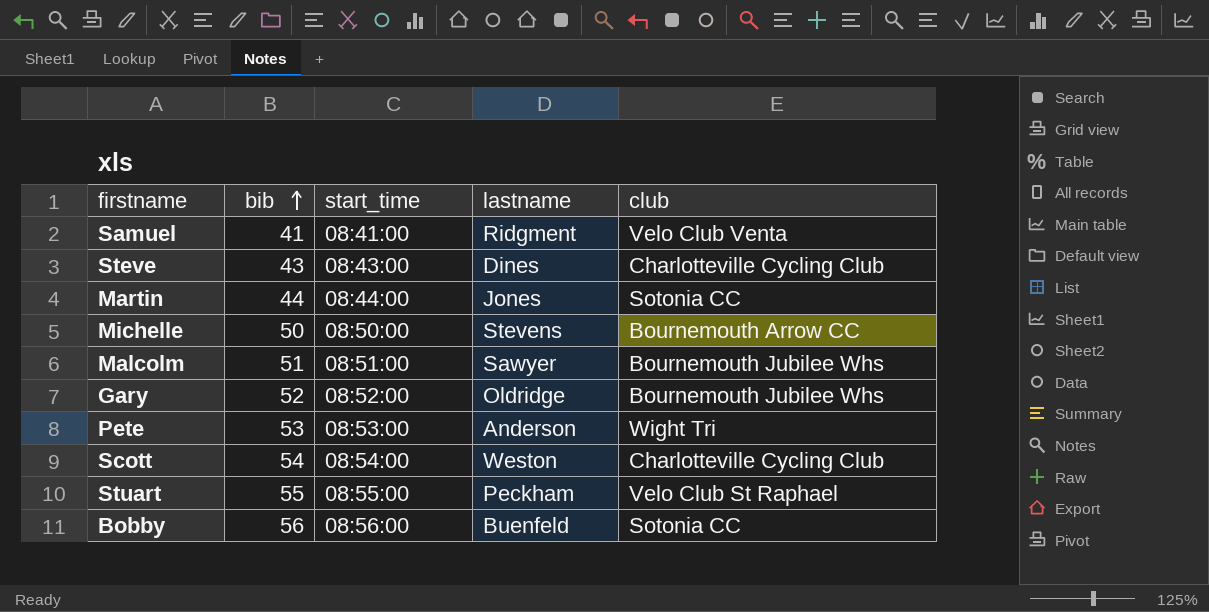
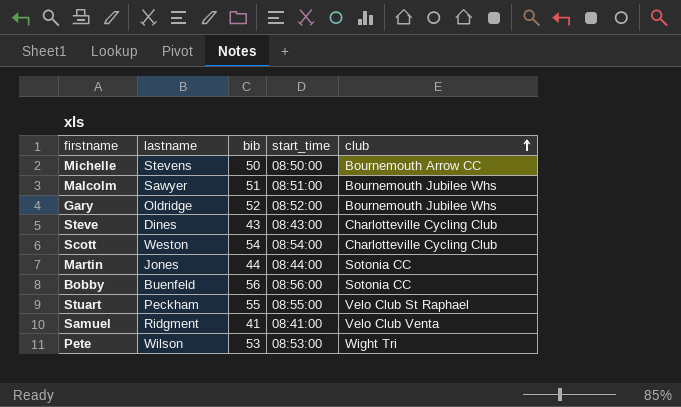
row order: bib ascending -> club ascending
column lastname | position: 4 -> 2
Pete | lastname: Anderson -> Wilson

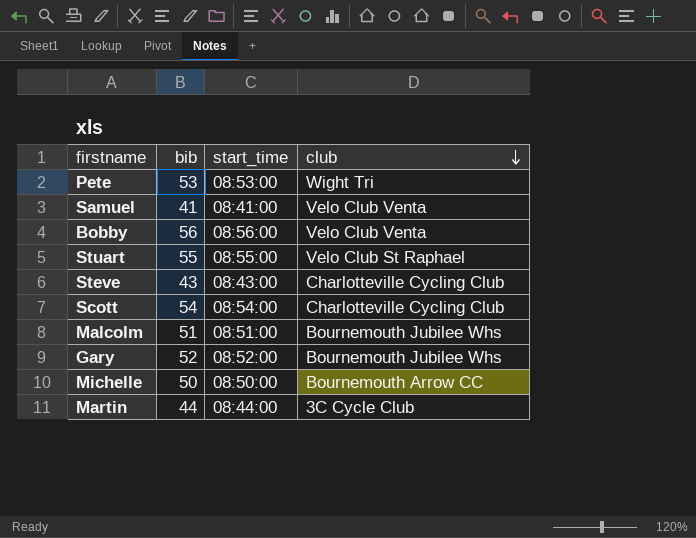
row order: club ascending -> club descending
column lastname | position: 2 -> none
Bobby | club: Sotonia CC -> Velo Club Venta
Martin | club: Sotonia CC -> 3C Cycle Club

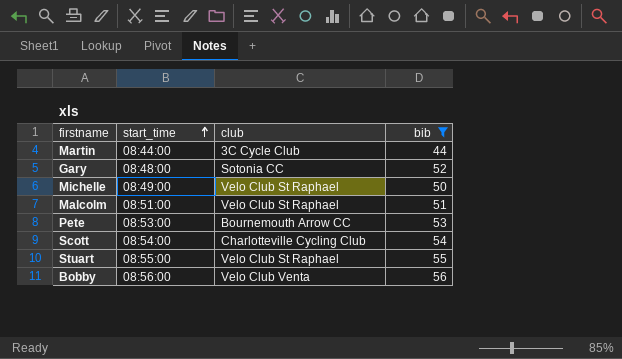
filter: none -> bib >= 44
row order: club descending -> start_time ascending
column bib | position: 2 -> 4
Gary | start_time: 08:52:00 -> 08:48:00
Gary | club: Bournemouth Jubilee Whs -> Sotonia CC
Michelle | start_time: 08:50:00 -> 08:49:00
Michelle | club: Bournemouth Arrow CC -> Velo Club St Raphael
Malcolm | club: Bournemouth Jubilee Whs -> Velo Club St Raphael
Pete | club: Wight Tri -> Bournemouth Arrow CC

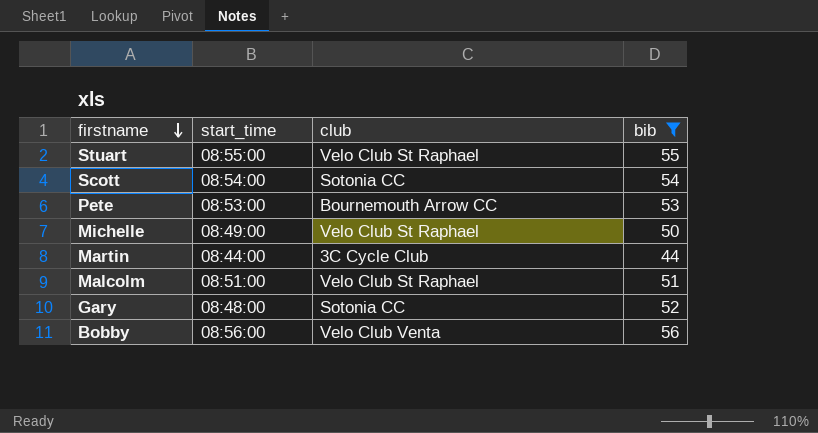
row order: start_time ascending -> firstname descending
Scott | club: Charlotteville Cycling Club -> Sotonia CC

